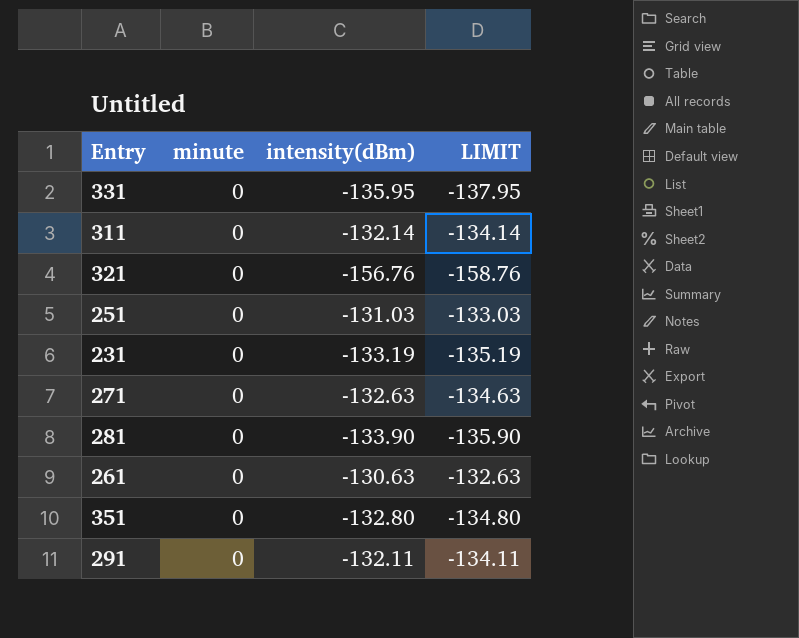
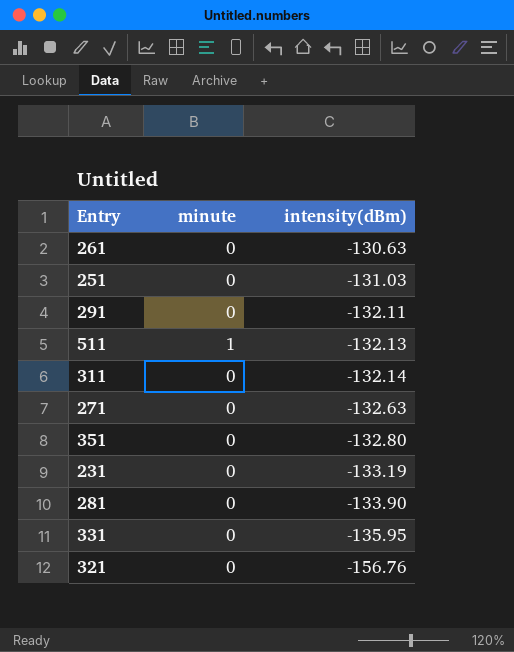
row order: none -> intensity(dBm) descending
column LIMIT | formula: [intensity(dBm)] - 2 -> none
row 511: none -> 1 | -132.13

